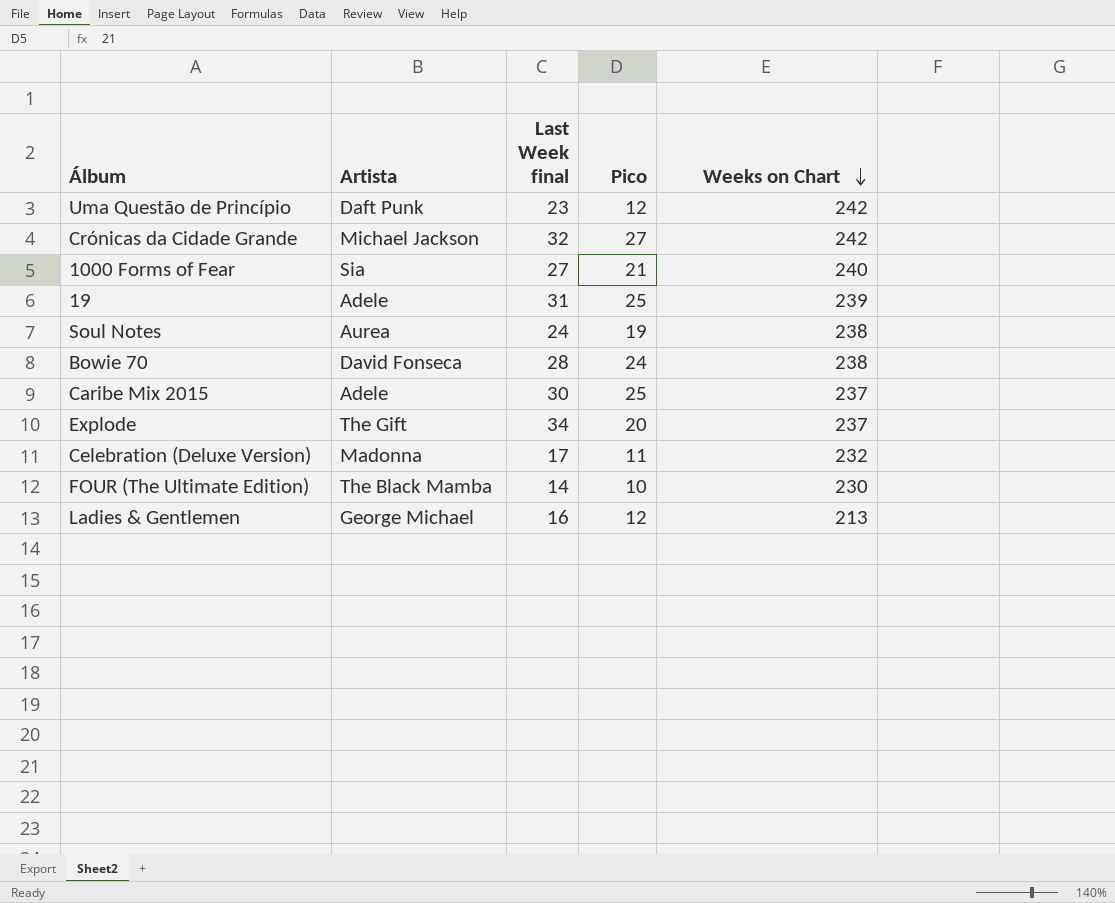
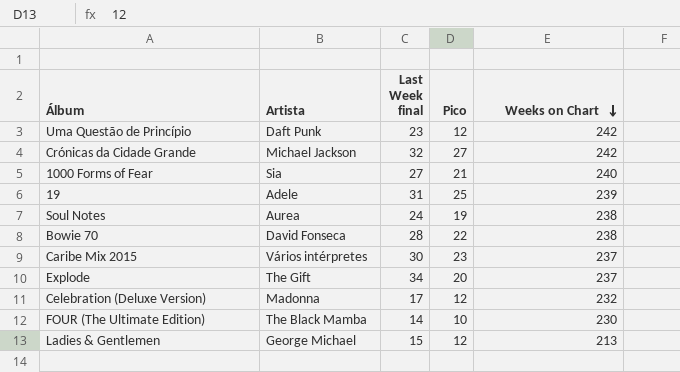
Bowie 70 | Pico: 24 -> 22
Caribe Mix 2015 | Artista: Adele -> Vários intérpretes
Caribe Mix 2015 | Pico: 25 -> 23
Celebration (Deluxe Version) | Pico: 11 -> 12
Ladies & Gentlemen | Last Week final: 16 -> 15

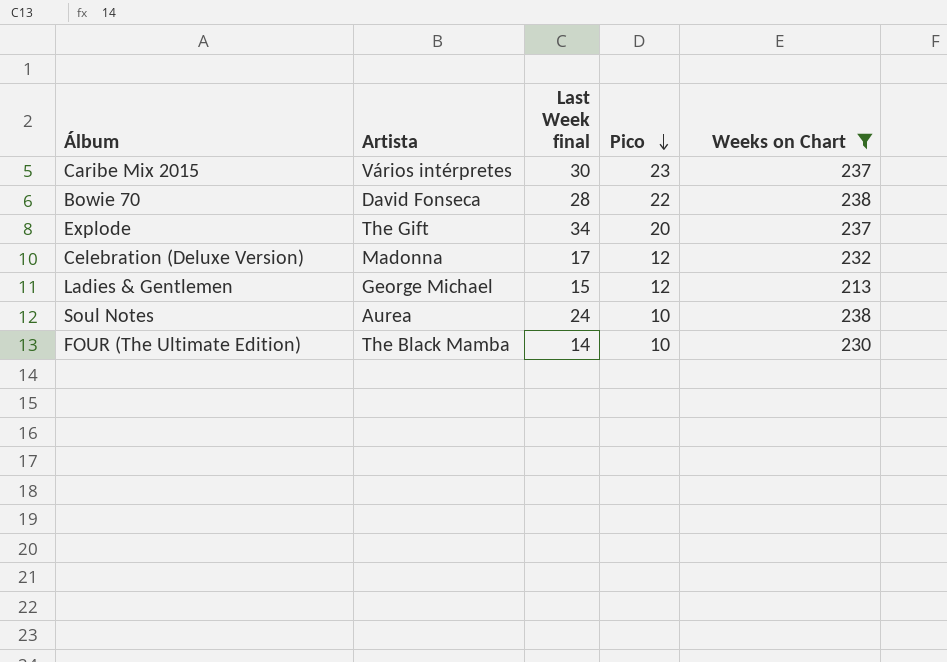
filter: none -> Weeks on Chart <= 238
row order: Weeks on Chart descending -> Pico descending
Soul Notes | Pico: 19 -> 10

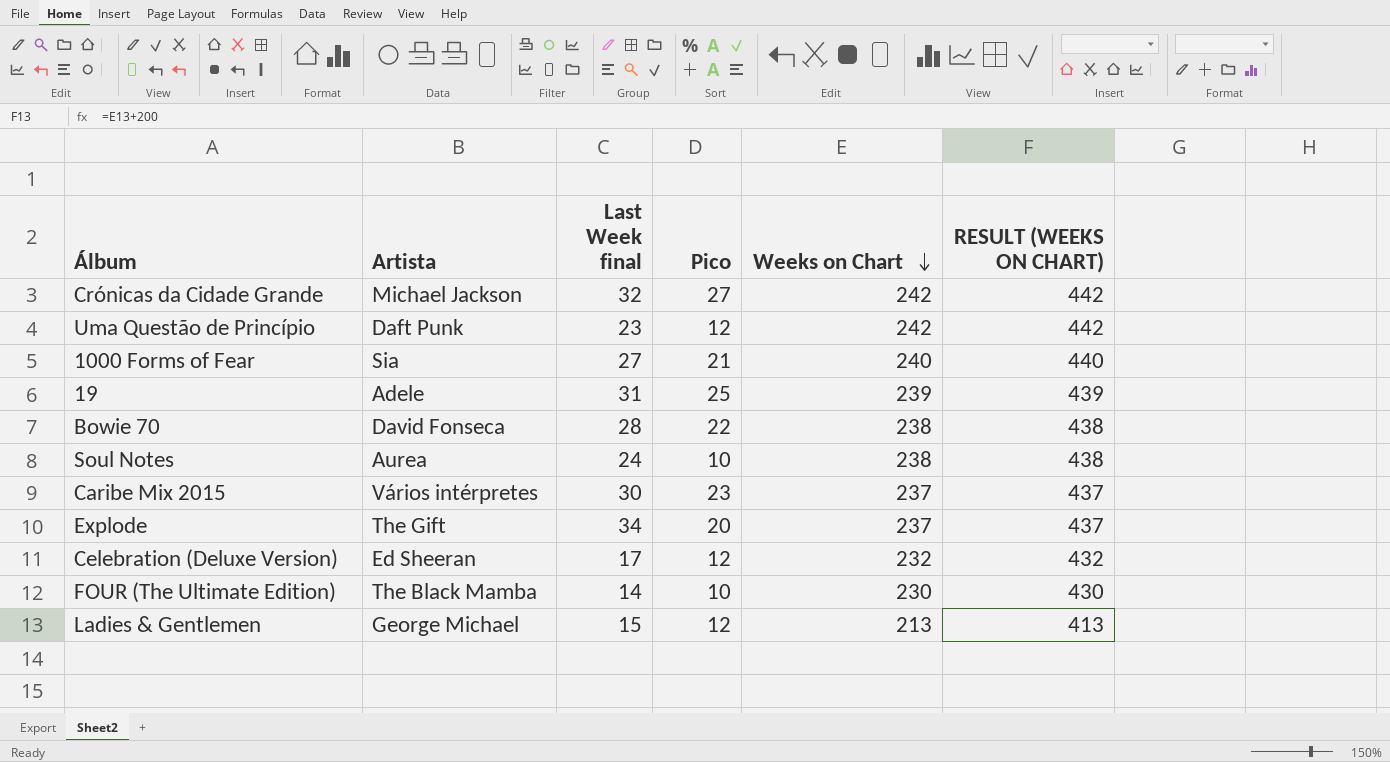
filter: Weeks on Chart <= 238 -> none
row order: Pico descending -> Weeks on Chart descending
column RESULT (WEEKS ON CHART) | formula: none -> [Weeks on Chart] + 200
Celebration (Deluxe Version) | Artista: Madonna -> Ed Sheeran

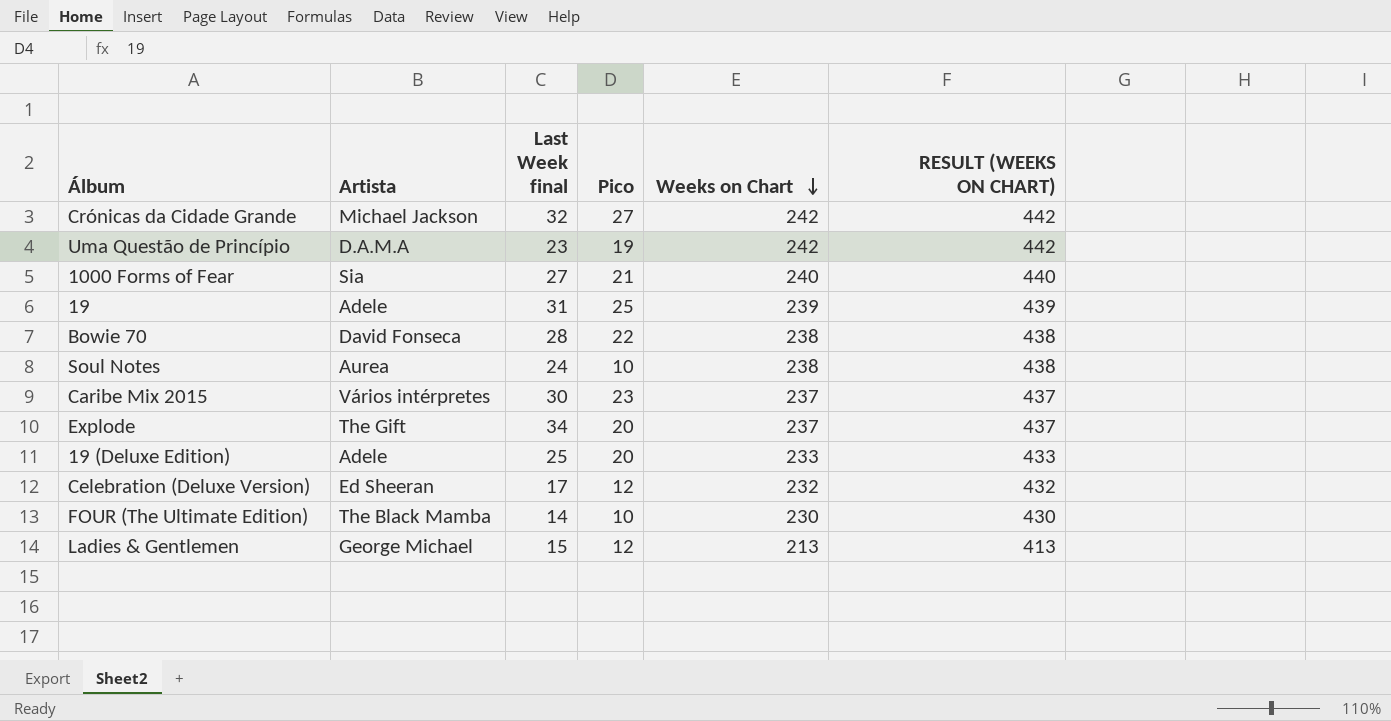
Uma Questão de Princípio | Artista: Daft Punk -> D.A.M.A
Uma Questão de Princípio | Pico: 12 -> 19
row 19 (Deluxe Edition): none -> Adele | 25 | 20 | 233 | 433

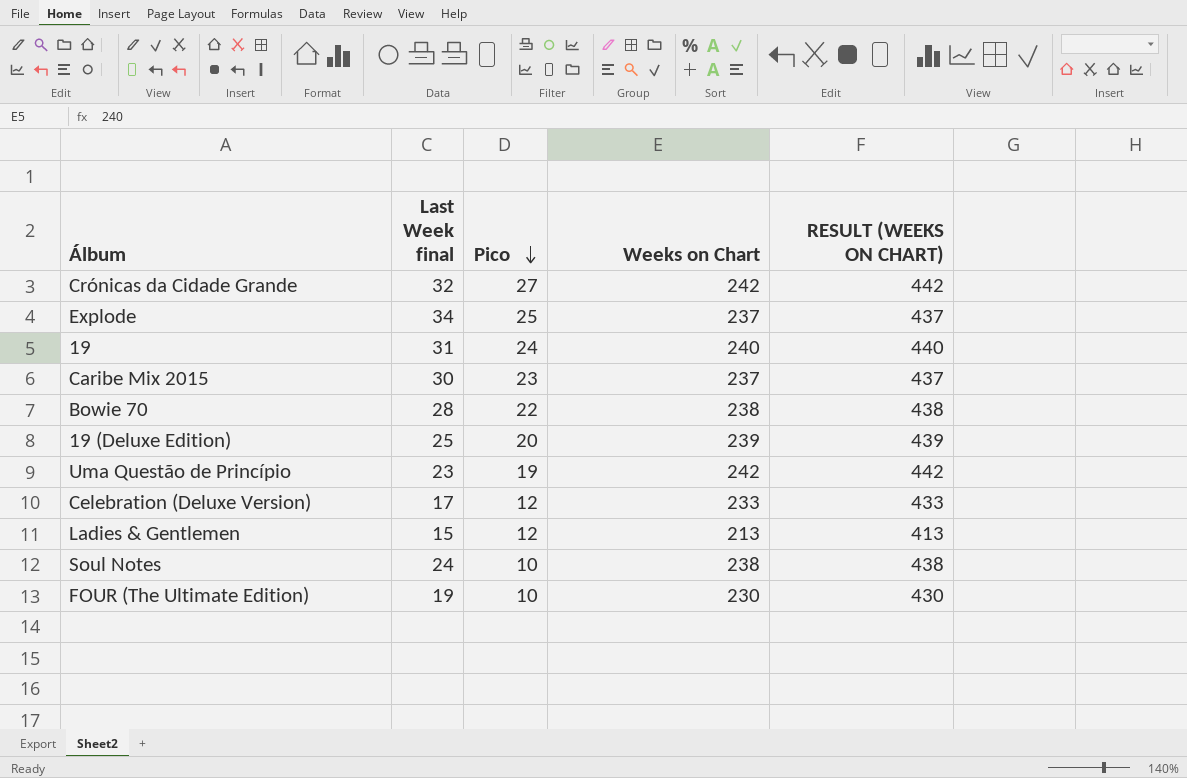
row order: Weeks on Chart descending -> Pico descending
column Artista | position: 2 -> none
row 1000 Forms of Fear: Sia | 27 | 21 | 240 | 440 -> none
Explode | Pico: 20 -> 25
19 | Pico: 25 -> 24
19 | Weeks on Chart: 239 -> 240
19 | RESULT (WEEKS ON CHART): 439 -> 440
19 (Deluxe Edition) | Weeks on Chart: 233 -> 239
19 (Deluxe Edition) | RESULT (WEEKS ON CHART): 433 -> 439
Celebration (Deluxe Version) | Weeks on Chart: 232 -> 233
Celebration (Deluxe Version) | RESULT (WEEKS ON CHART): 432 -> 433
FOUR (The Ultimate Edition) | Last Week final: 14 -> 19

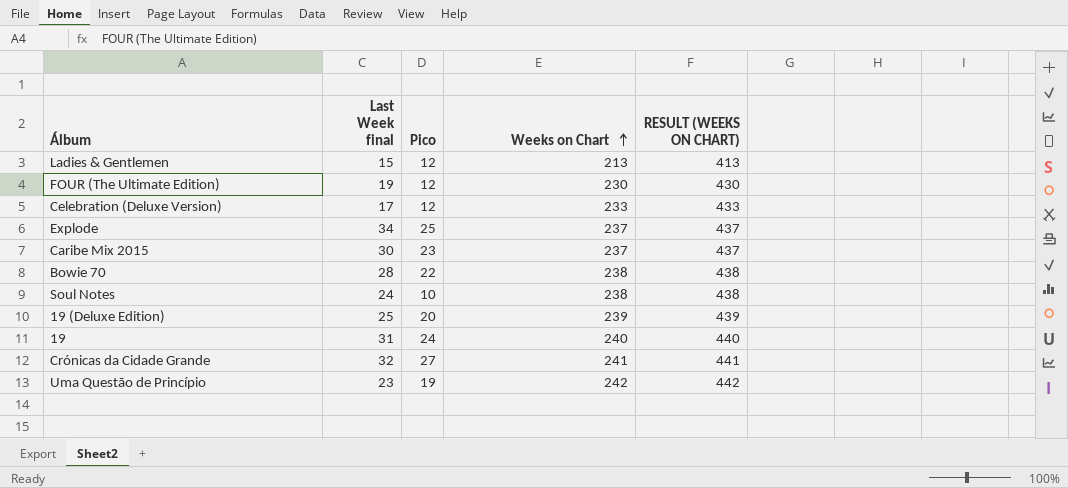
row order: Pico descending -> Weeks on Chart ascending
FOUR (The Ultimate Edition) | Pico: 10 -> 12
Crónicas da Cidade Grande | Weeks on Chart: 242 -> 241
Crónicas da Cidade Grande | RESULT (WEEKS ON CHART): 442 -> 441

